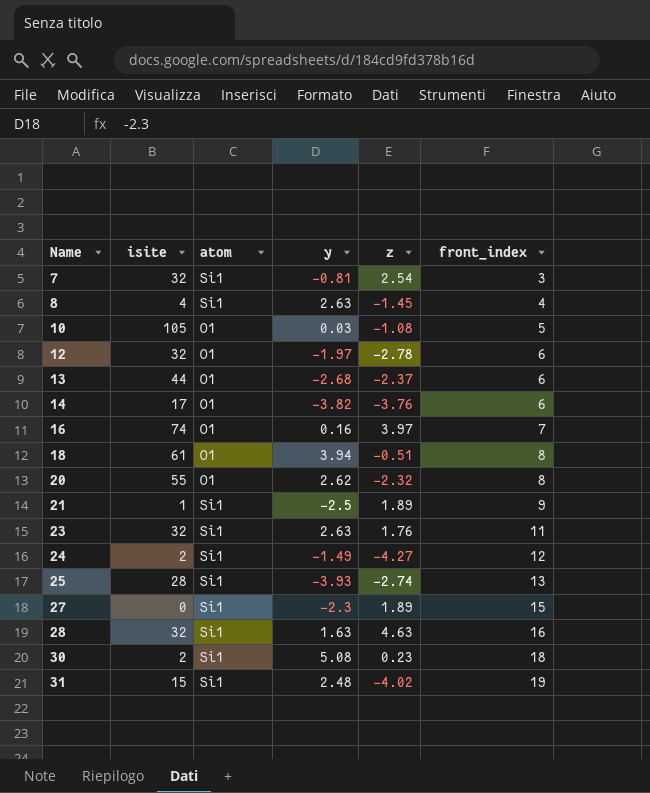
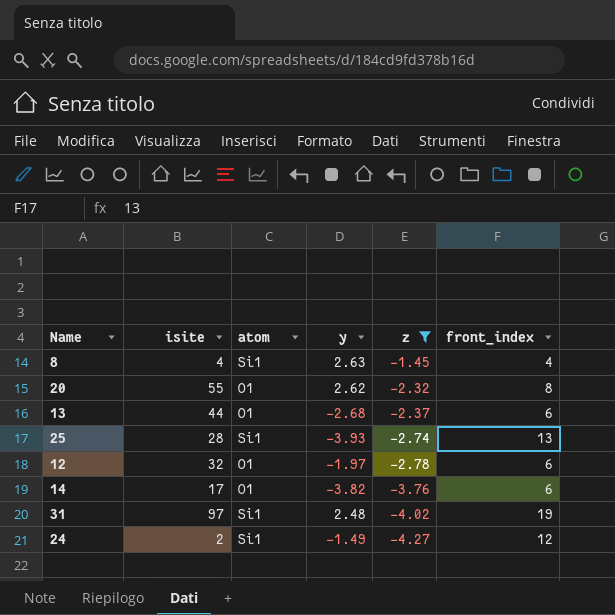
filter: none -> z <= -1.45
row order: Name ascending -> z descending
31 | isite: 15 -> 97

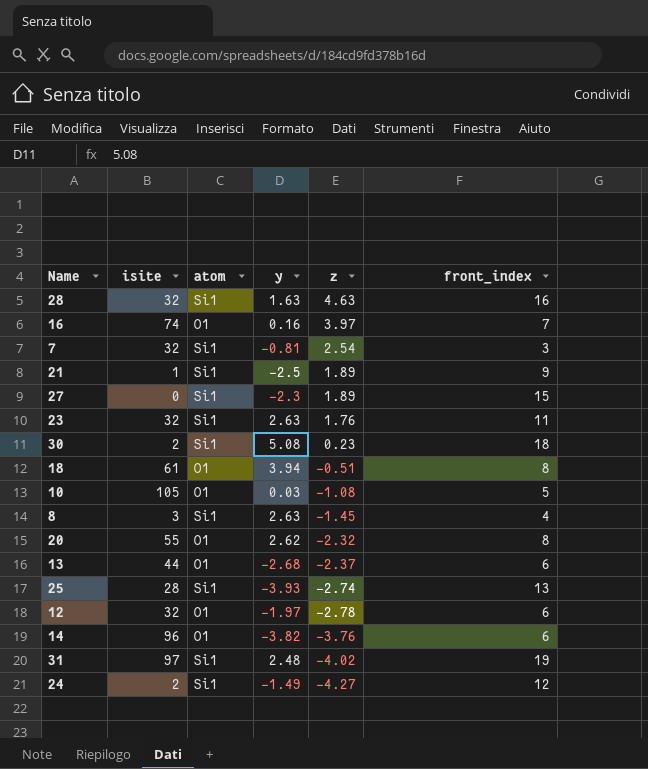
filter: z <= -1.45 -> none
8 | isite: 4 -> 3
14 | isite: 17 -> 96

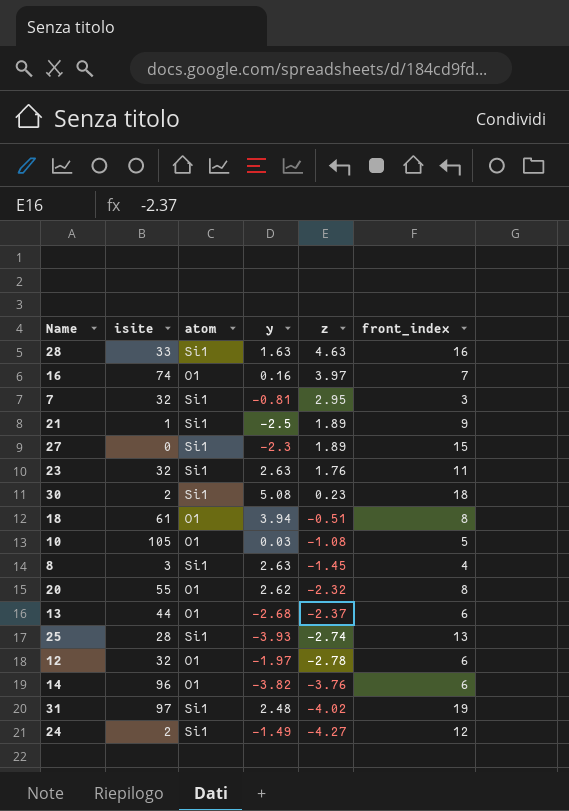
28 | isite: 32 -> 33
7 | z: 2.54 -> 2.95

